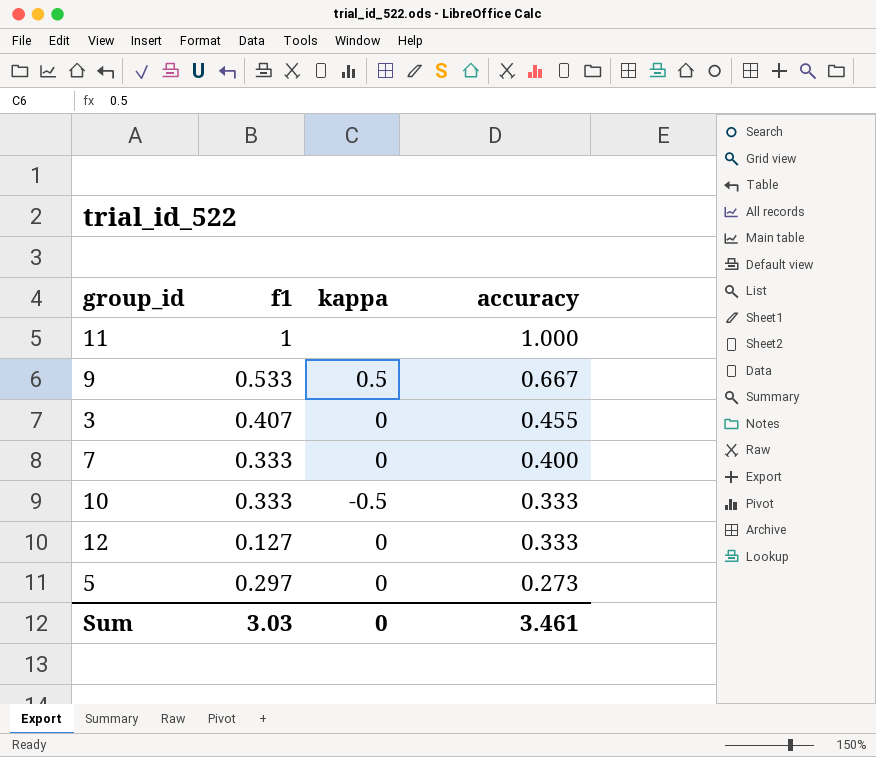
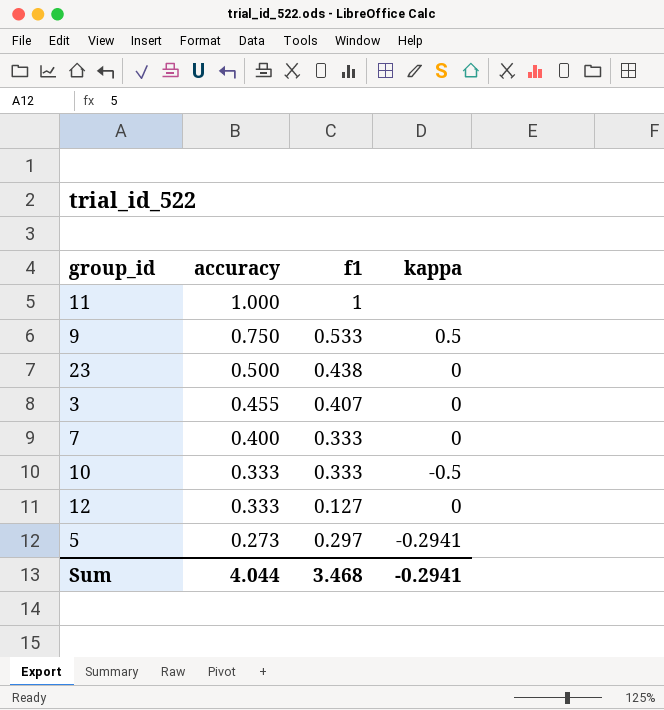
column accuracy | position: 4 -> 2
9 | accuracy: 0.667 -> 0.750
row 23: none -> 0.500 | 0.438 | 0
5 | kappa: 0 -> -0.2941
Sum | accuracy: 3.461 -> 4.044
Sum | f1: 3.03 -> 3.468
Sum | kappa: 0 -> -0.2941

